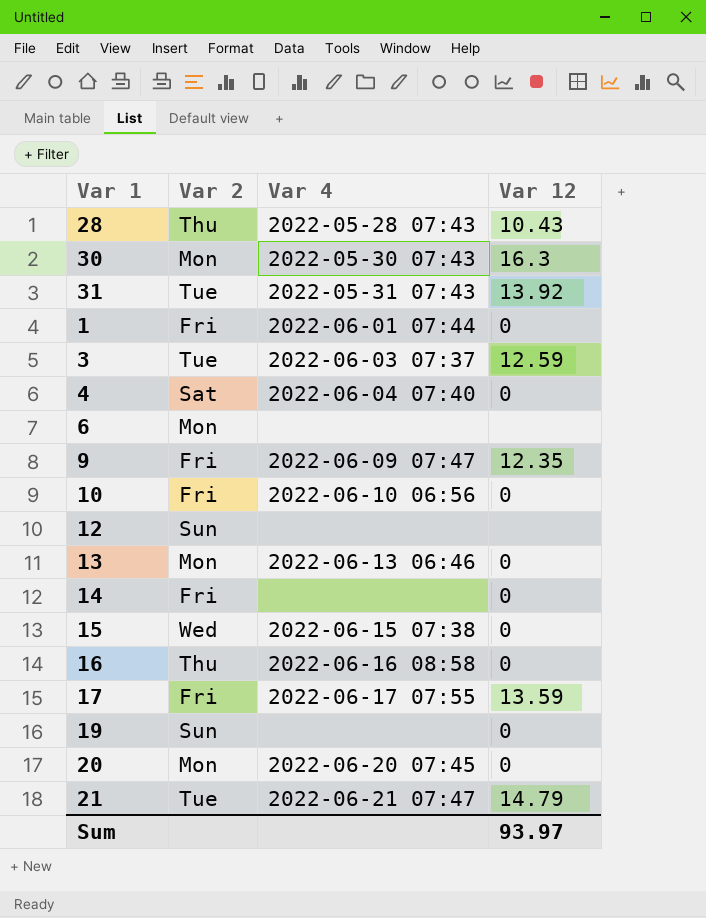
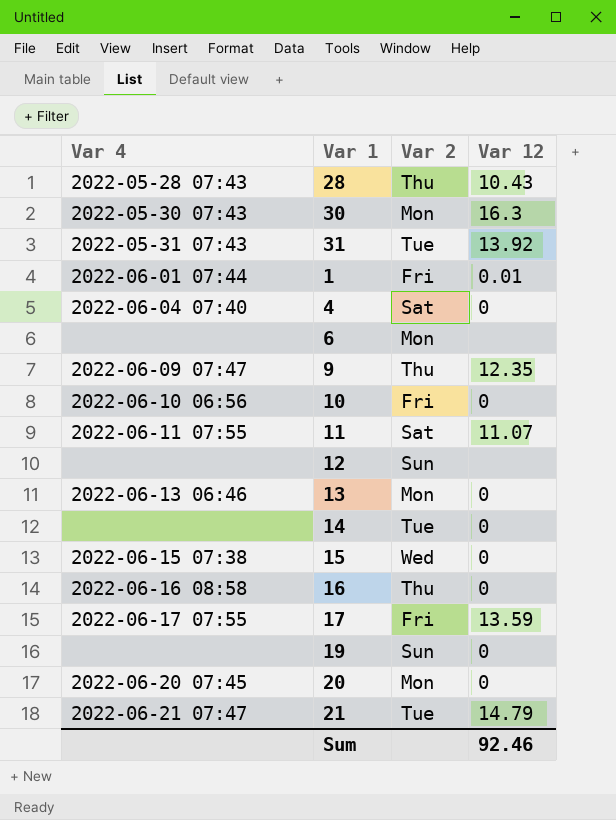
column Var 4 | position: 3 -> 1
row 3: Tue | 2022-06-03 07:37 | 12.59 -> none
1 | Var 12: 0 -> 0.01
9 | Var 2: Fri -> Thu
row 11: none -> 2022-06-11 07:55 | Sat | 11.07
14 | Var 2: Fri -> Tue
Sum | Var 12: 93.97 -> 92.46

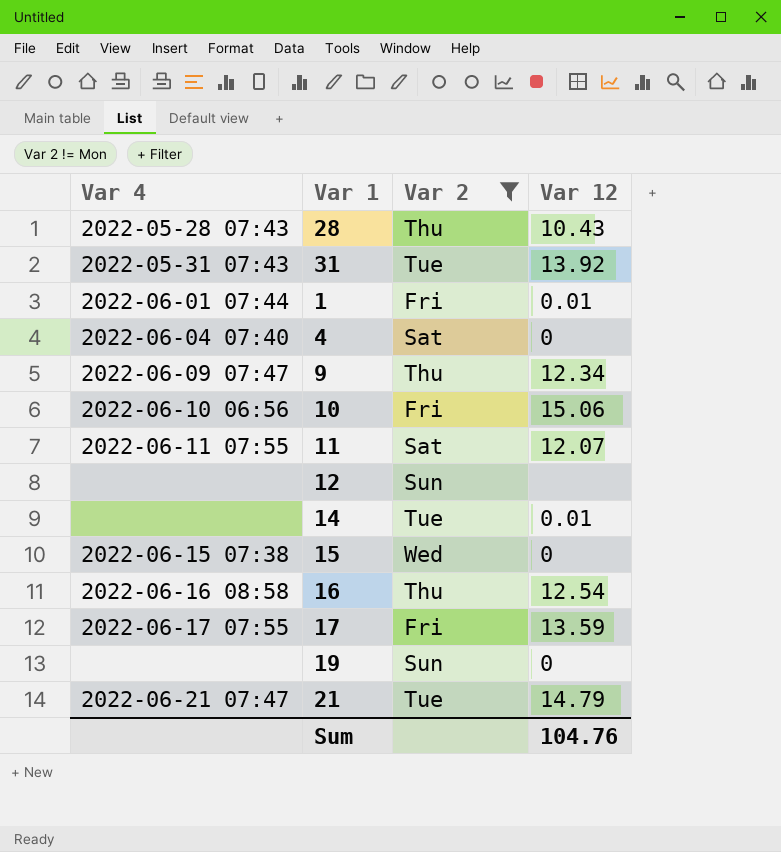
filter: none -> Var 2 != Mon
9 | Var 12: 12.35 -> 12.34
10 | Var 12: 0 -> 15.06
11 | Var 12: 11.07 -> 12.07
14 | Var 12: 0 -> 0.01
16 | Var 12: 0 -> 12.54
Sum | Var 12: 92.46 -> 104.76

